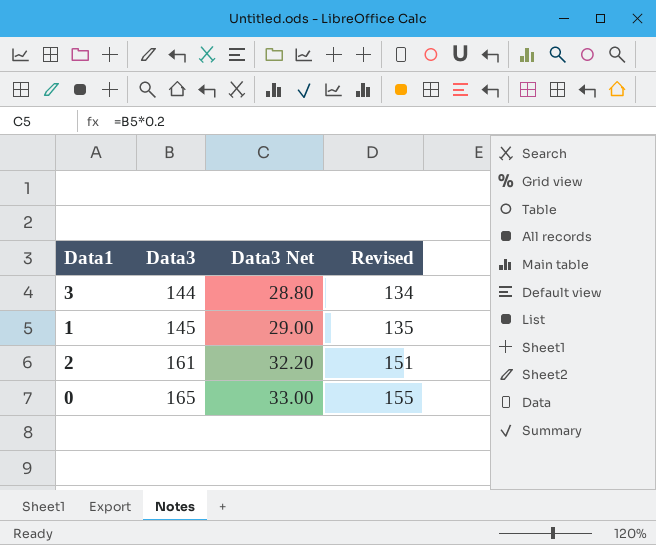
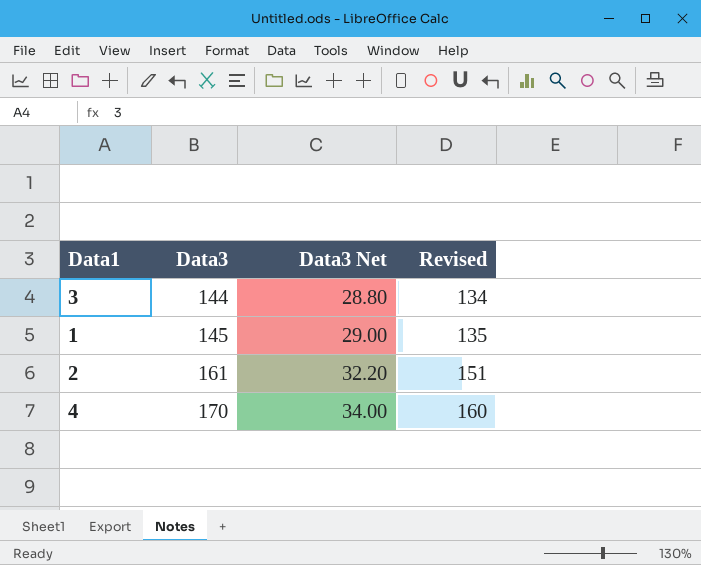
row 0: 165 | 33.00 | 155 -> none
row 4: none -> 170 | 34.00 | 160

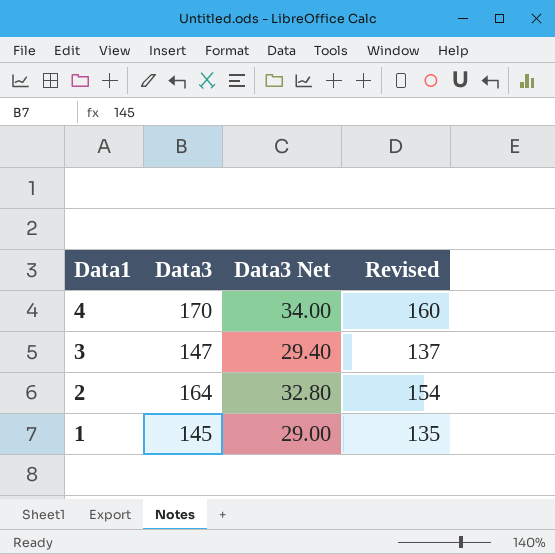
row order: Data3 ascending -> Data1 descending
3 | Data3: 144 -> 147
3 | Data3 Net: 28.80 -> 29.40
3 | Revised: 134 -> 137
2 | Data3: 161 -> 164
2 | Data3 Net: 32.20 -> 32.80
2 | Revised: 151 -> 154

